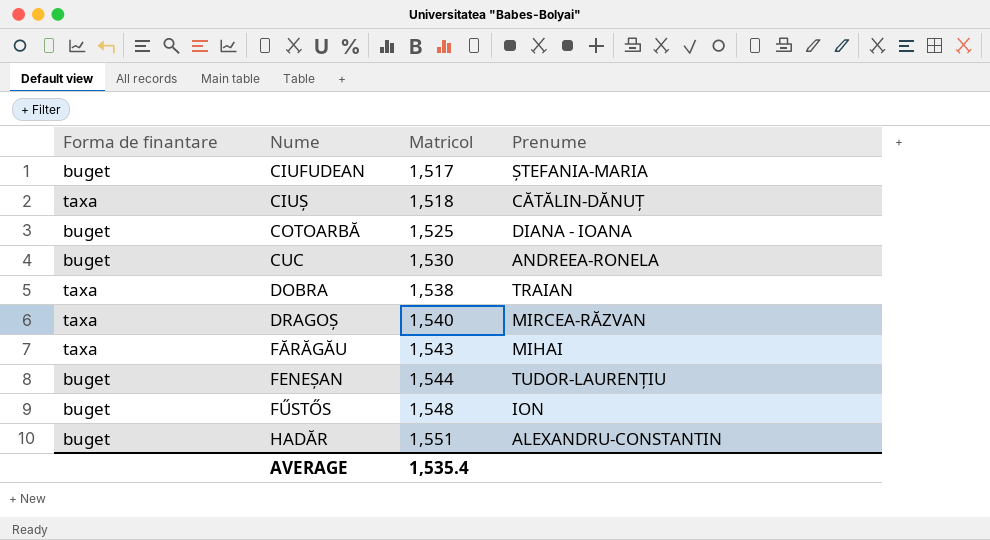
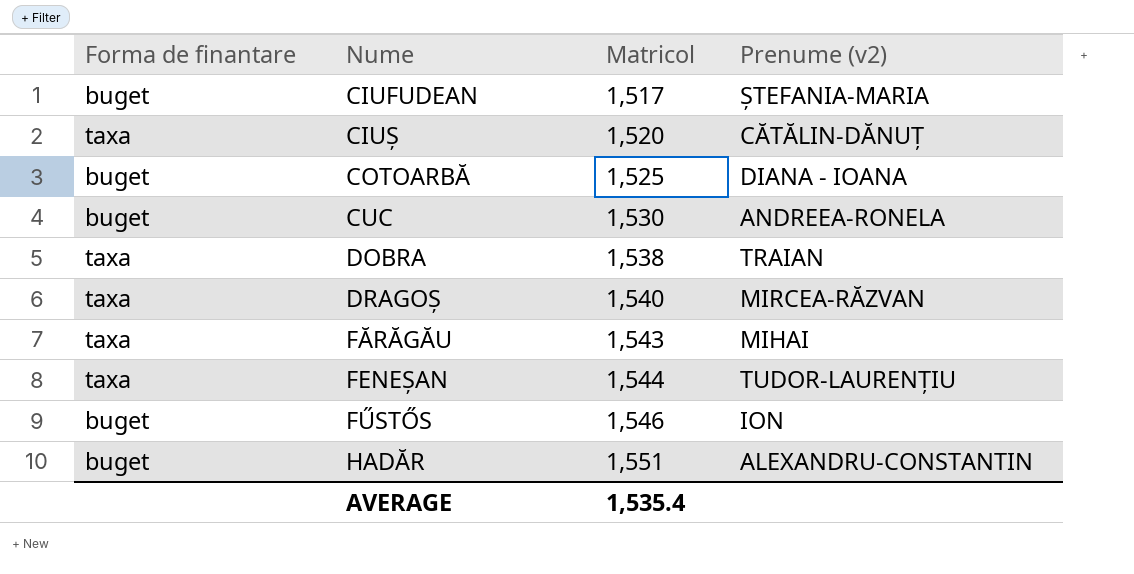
column name: Prenume -> Prenume (v2)
CIUȘ | Matricol: 1,518 -> 1,520
FENEȘAN | Forma de finantare: buget -> taxa
FŰSTŐS | Matricol: 1,548 -> 1,546

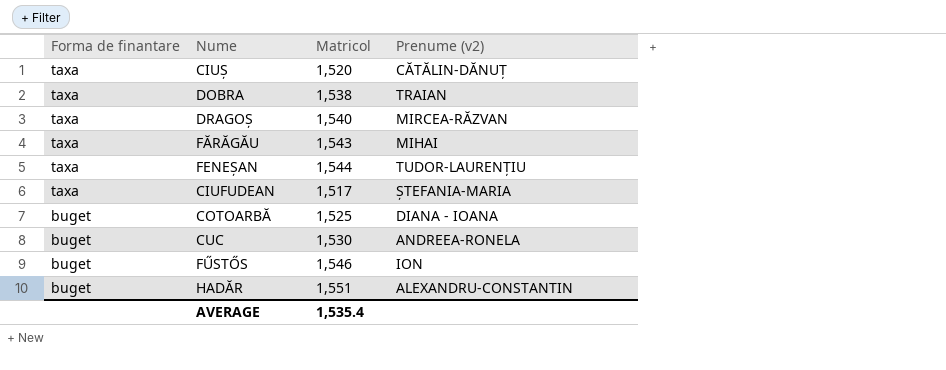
row order: Nume ascending -> Forma de finantare descending
CIUFUDEAN | Forma de finantare: buget -> taxa

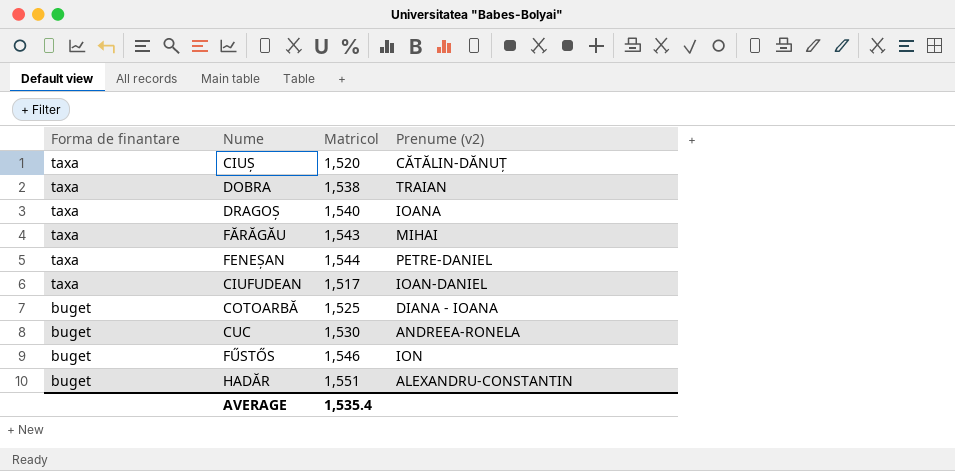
DRAGOȘ | Prenume (v2): MIRCEA-RĂZVAN -> IOANA
FENEȘAN | Prenume (v2): TUDOR-LAURENȚIU -> PETRE-DANIEL
CIUFUDEAN | Prenume (v2): ȘTEFANIA-MARIA -> IOAN-DANIEL

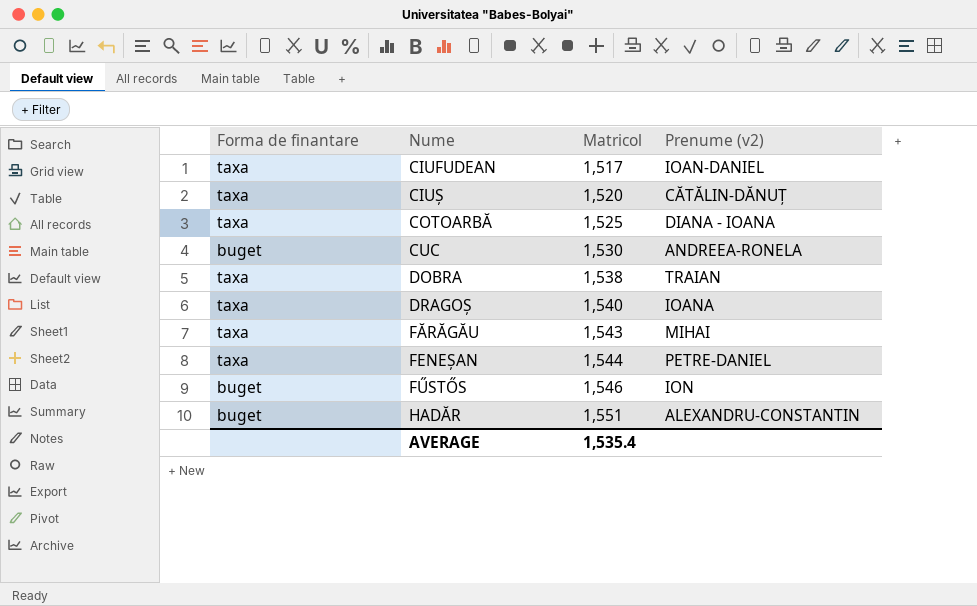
row order: Forma de finantare descending -> Nume ascending
COTOARBĂ | Forma de finantare: buget -> taxa

